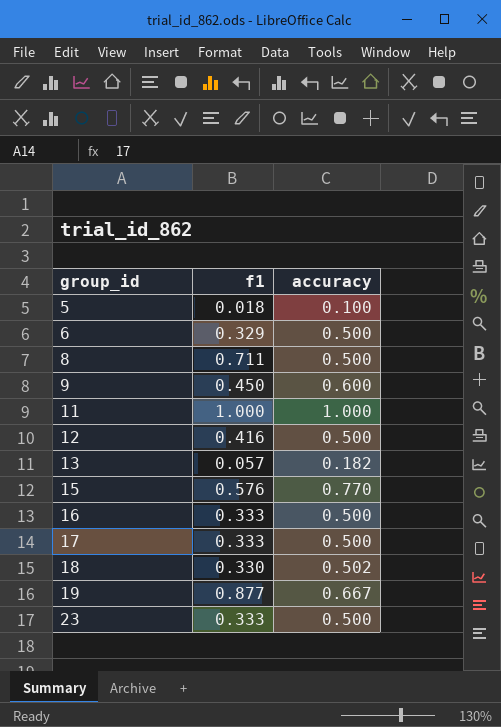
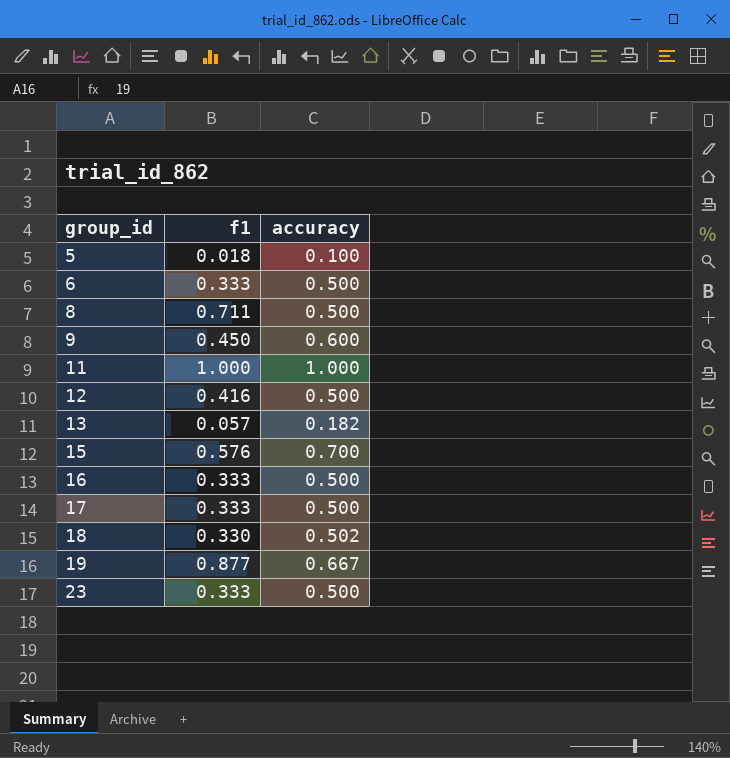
6 | f1: 0.329 -> 0.333
15 | accuracy: 0.770 -> 0.700

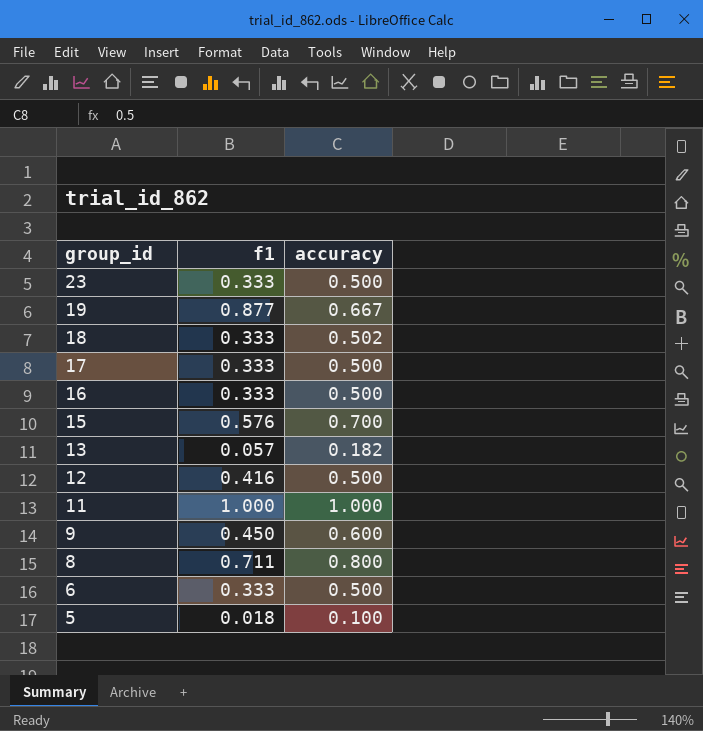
row order: group_id ascending -> group_id descending
18 | f1: 0.330 -> 0.333
8 | accuracy: 0.500 -> 0.800

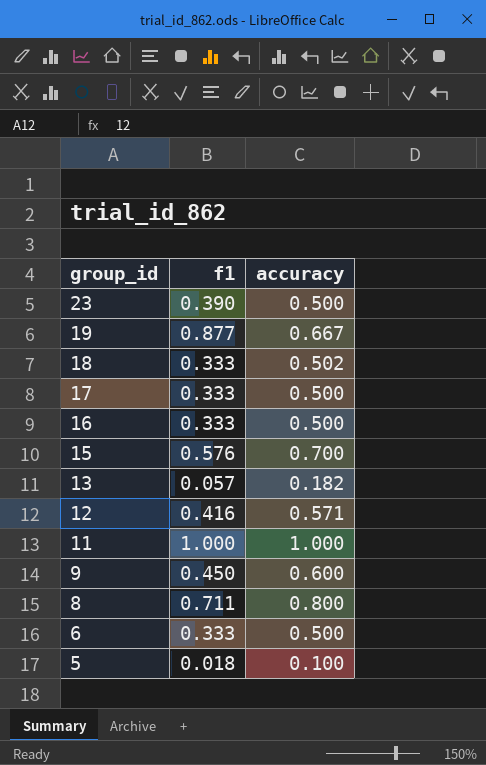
23 | f1: 0.333 -> 0.390
12 | accuracy: 0.500 -> 0.571

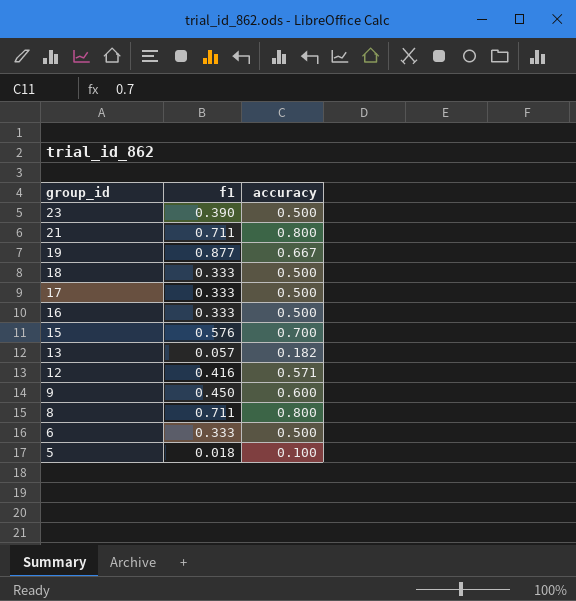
row 11: 1.000 | 1.000 -> none
row 21: none -> 0.711 | 0.800
18 | accuracy: 0.502 -> 0.500

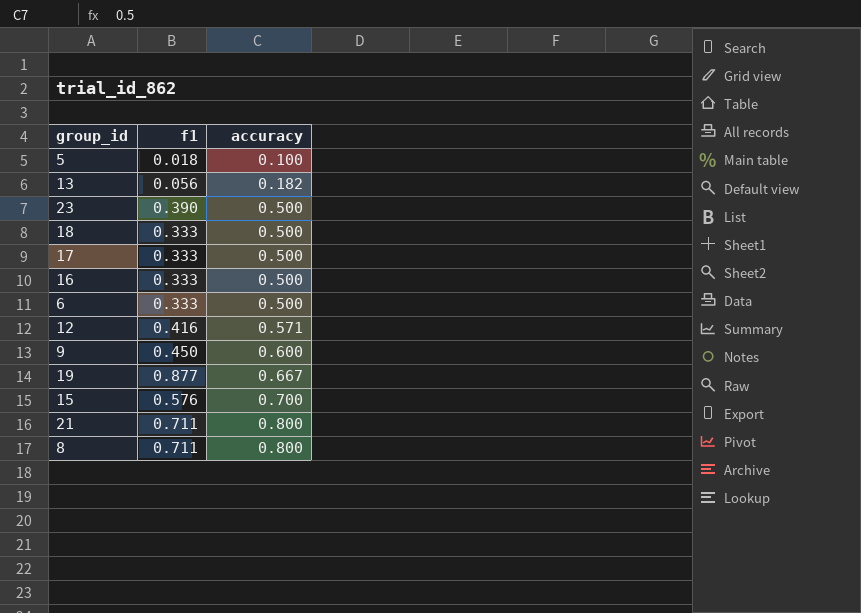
row order: group_id descending -> accuracy ascending
13 | f1: 0.057 -> 0.056

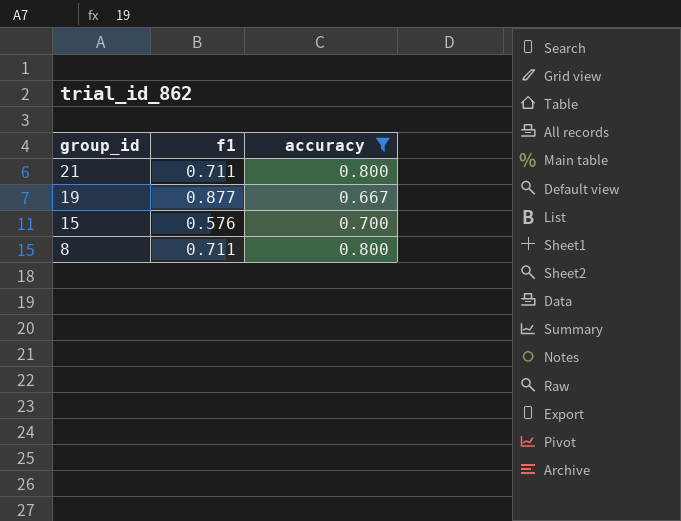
filter: none -> accuracy >= 0.667
row order: accuracy ascending -> group_id descending

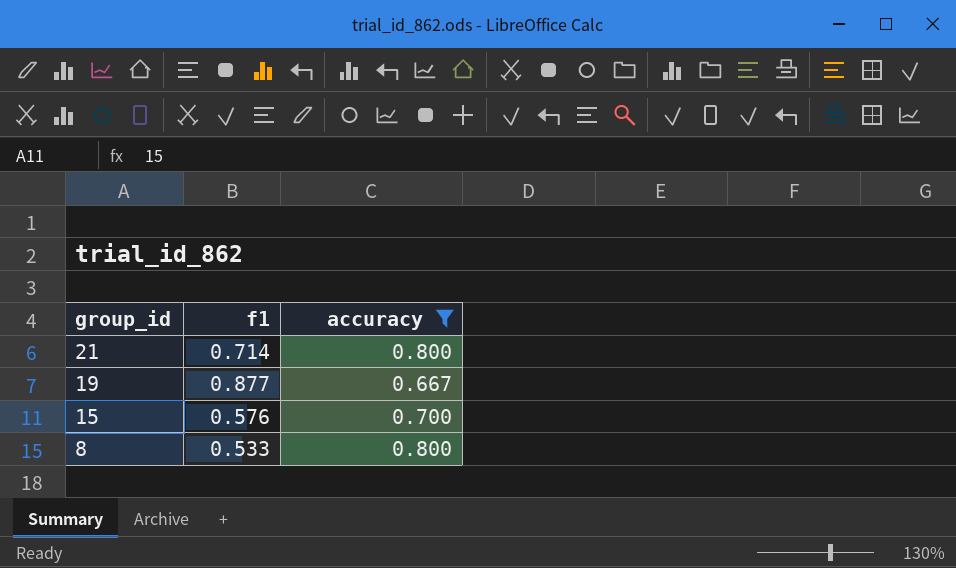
21 | f1: 0.711 -> 0.714
8 | f1: 0.711 -> 0.533

